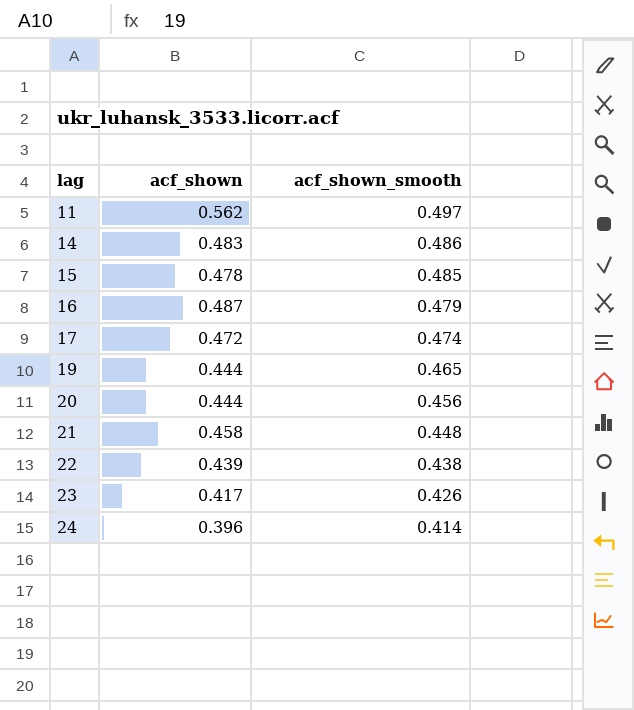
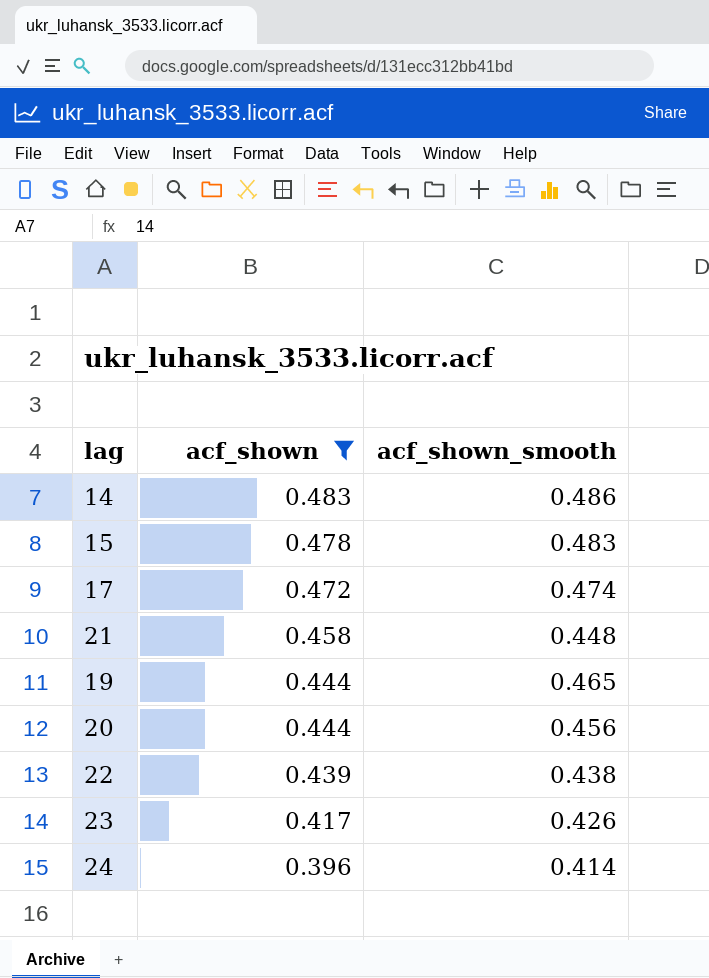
filter: none -> acf_shown <= 0.483
row order: lag ascending -> acf_shown descending
15 | acf_shown_smooth: 0.485 -> 0.483

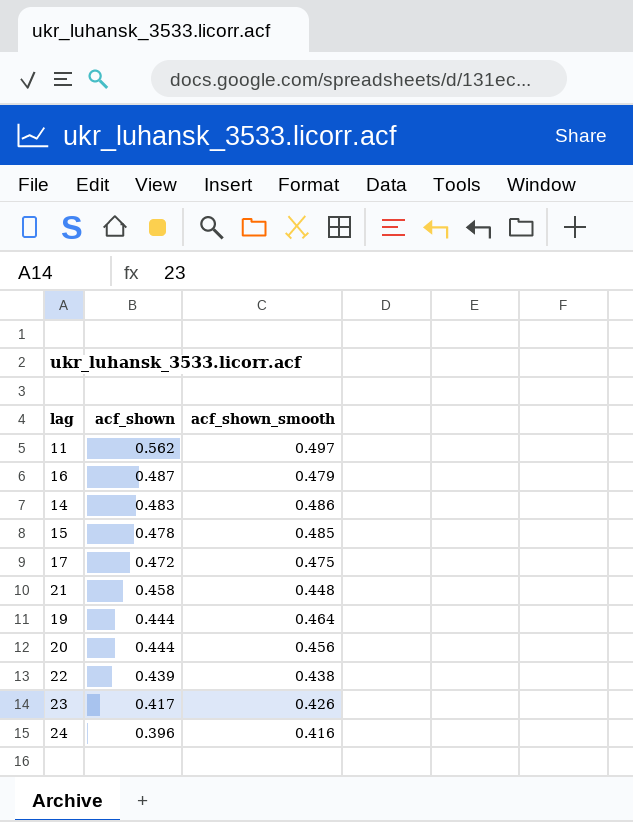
filter: acf_shown <= 0.483 -> none
15 | acf_shown_smooth: 0.483 -> 0.485
17 | acf_shown_smooth: 0.474 -> 0.475
19 | acf_shown_smooth: 0.465 -> 0.464
24 | acf_shown_smooth: 0.414 -> 0.416

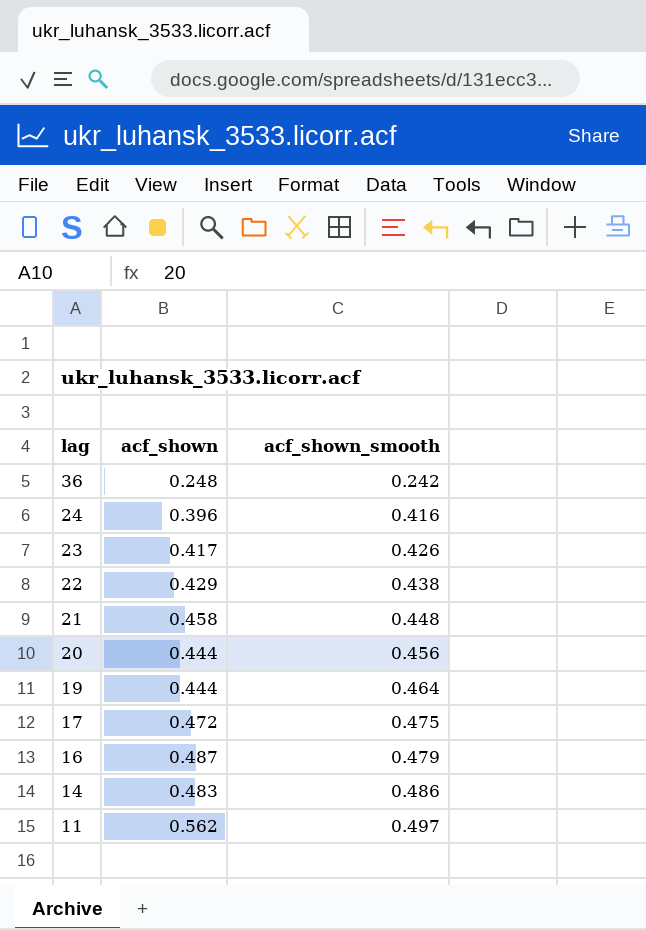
row order: acf_shown descending -> lag descending
row 15: 0.478 | 0.485 -> none
row 36: none -> 0.248 | 0.242
22 | acf_shown: 0.439 -> 0.429

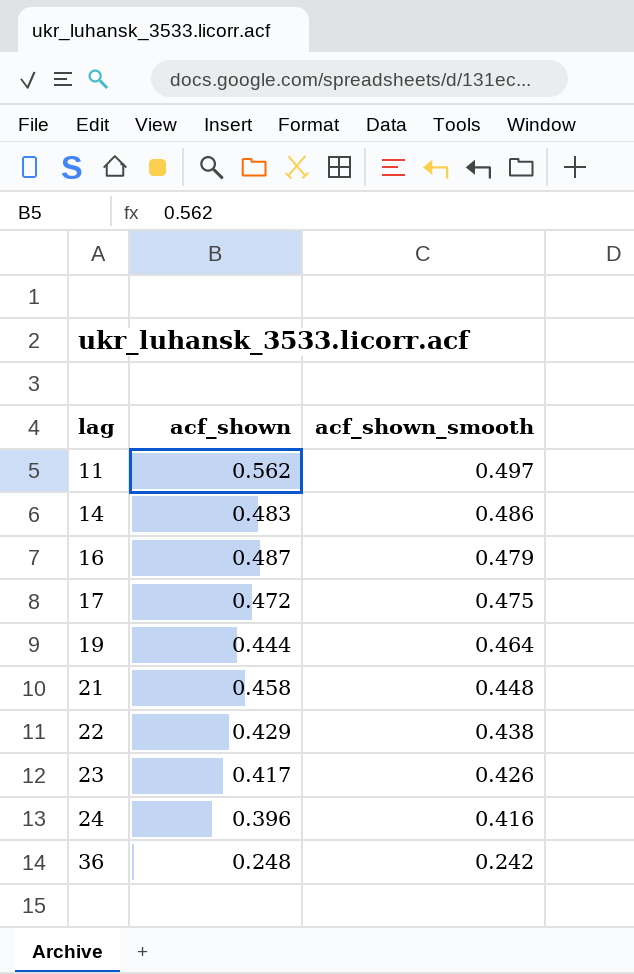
row order: lag descending -> lag ascending
row 20: 0.444 | 0.456 -> none

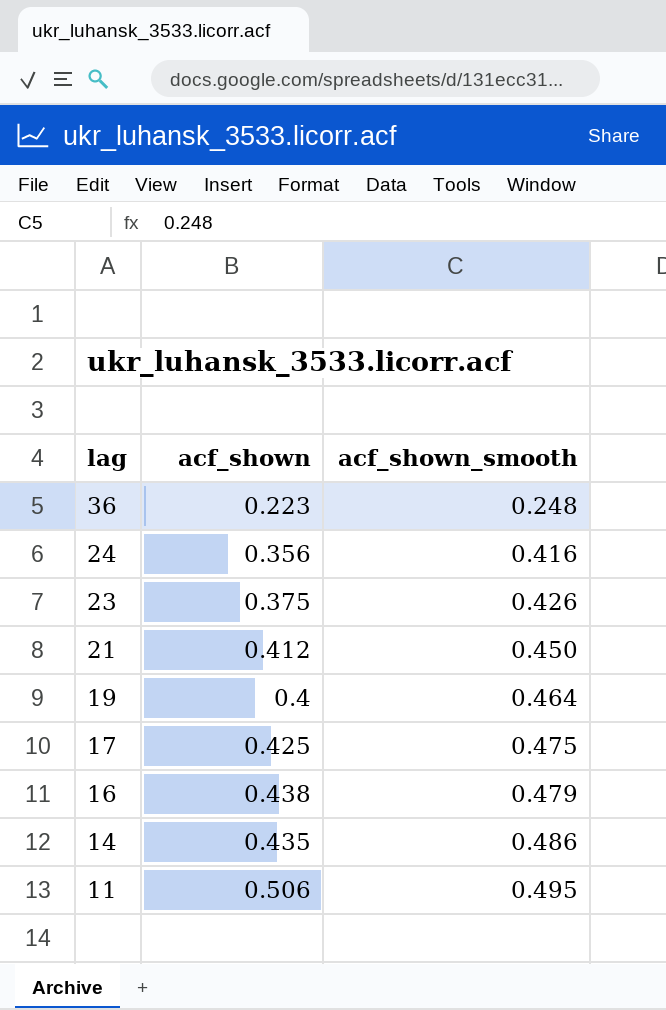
row order: lag ascending -> lag descending
row 22: 0.429 | 0.438 -> none
36 | acf_shown: 0.248 -> 0.223
36 | acf_shown_smooth: 0.242 -> 0.248
24 | acf_shown: 0.396 -> 0.356
23 | acf_shown: 0.417 -> 0.375
21 | acf_shown: 0.458 -> 0.412
21 | acf_shown_smooth: 0.448 -> 0.450
19 | acf_shown: 0.444 -> 0.4
17 | acf_shown: 0.472 -> 0.425
16 | acf_shown: 0.487 -> 0.438
14 | acf_shown: 0.483 -> 0.435
11 | acf_shown: 0.562 -> 0.506
11 | acf_shown_smooth: 0.497 -> 0.495

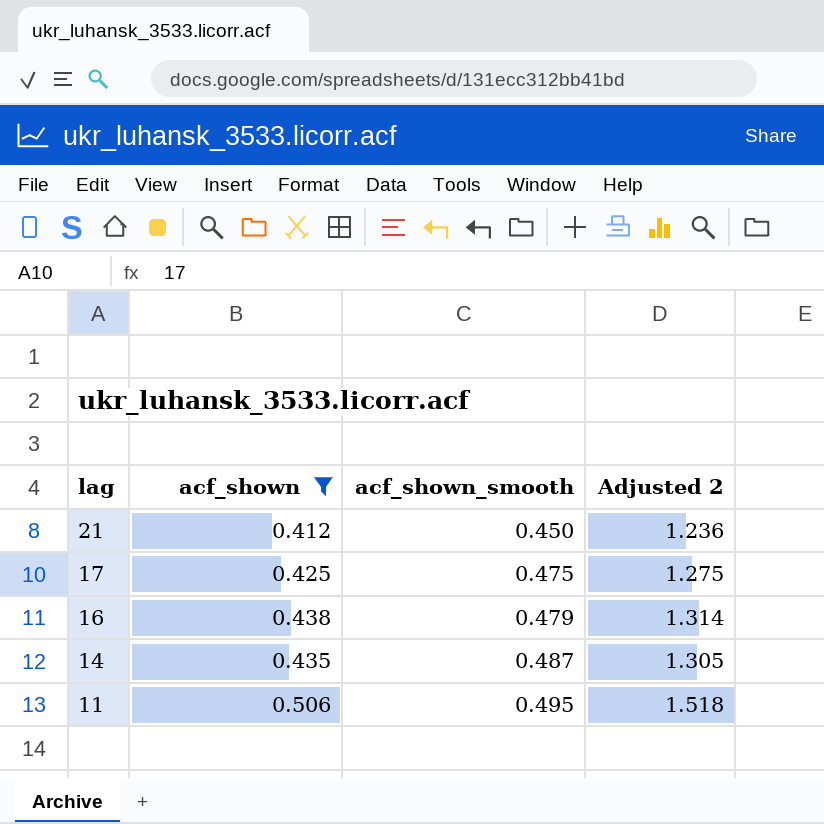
filter: none -> acf_shown >= 0.412
column Adjusted 2 | formula: none -> [acf_shown] * 3
14 | acf_shown_smooth: 0.486 -> 0.487

